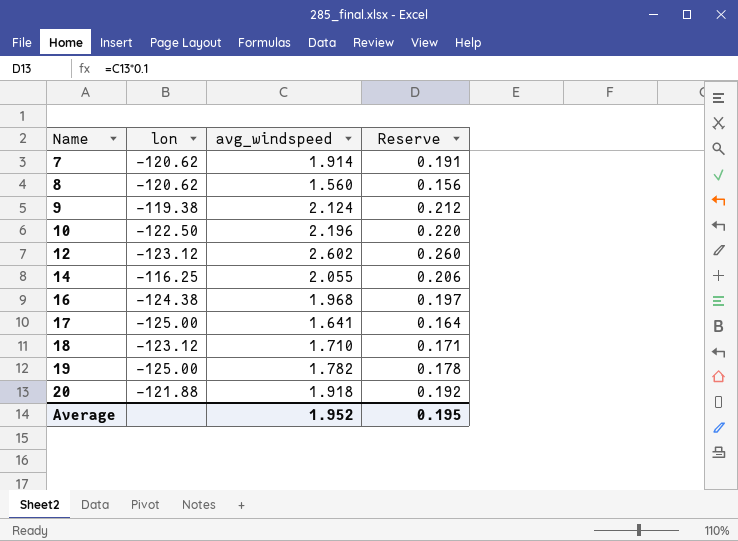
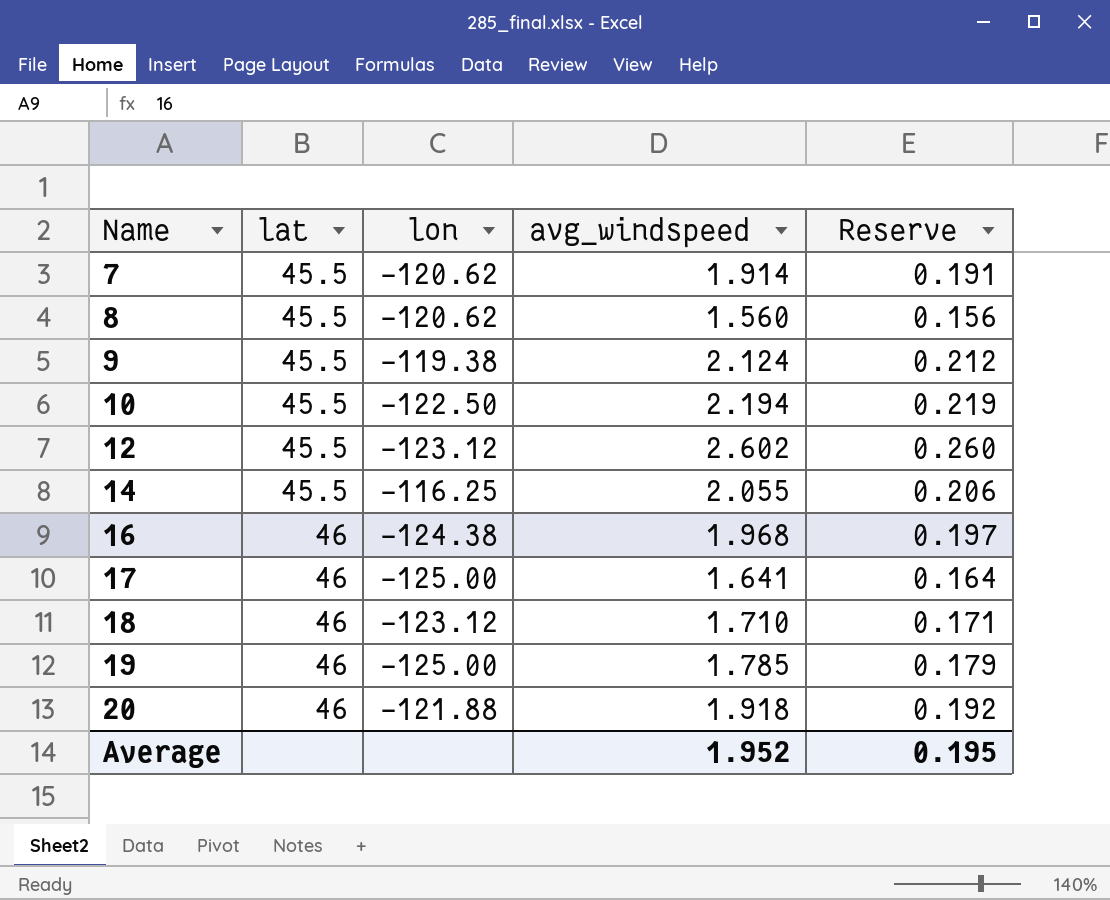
column lat | position: none -> 2
10 | avg_windspeed: 2.196 -> 2.194
10 | Reserve: 0.220 -> 0.219
19 | avg_windspeed: 1.782 -> 1.785
19 | Reserve: 0.178 -> 0.179

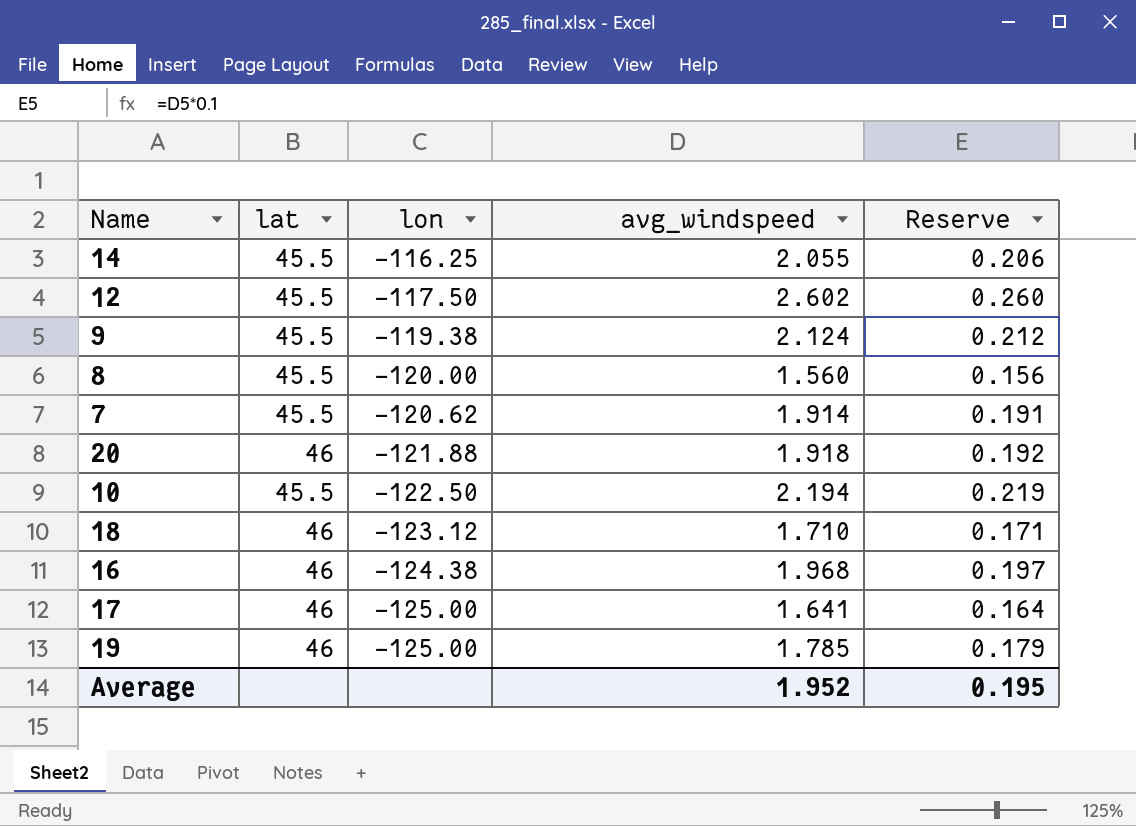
row order: Name ascending -> lon descending
12 | lon: -123.12 -> -117.50
8 | lon: -120.62 -> -120.00

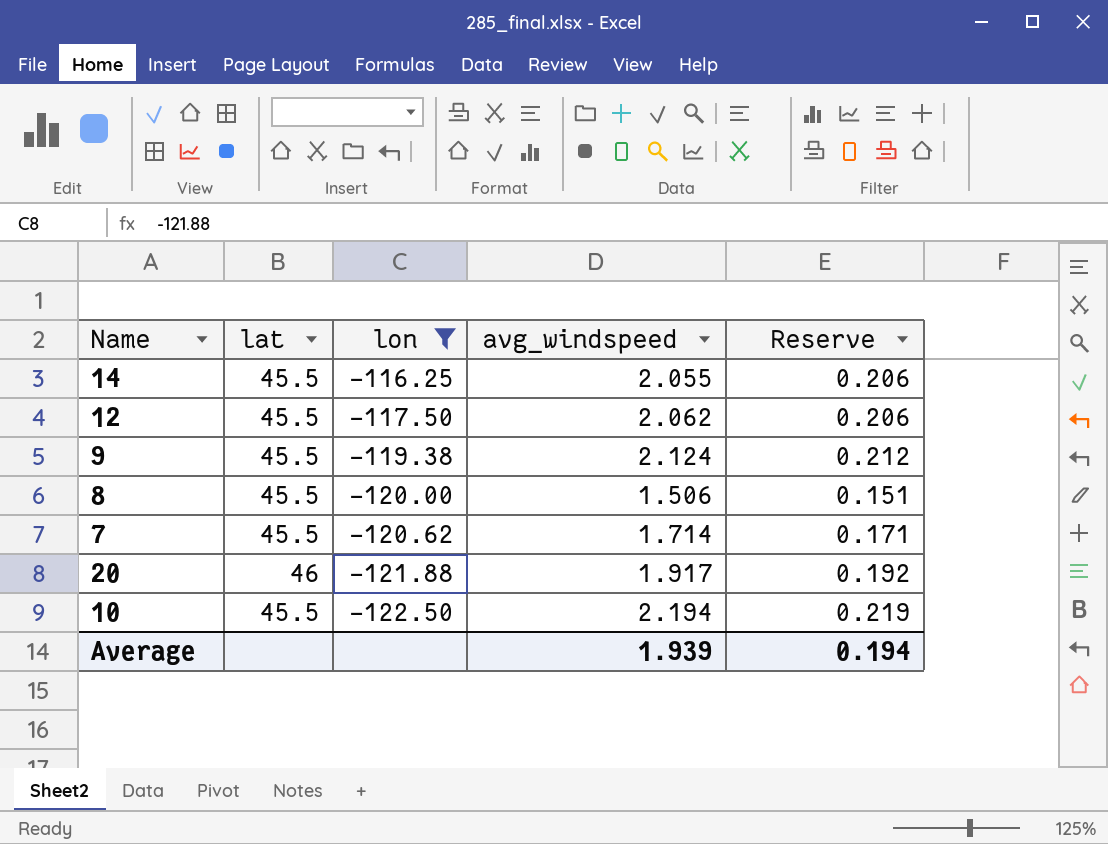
filter: none -> lon >= -122.50
12 | avg_windspeed: 2.602 -> 2.062
12 | Reserve: 0.260 -> 0.206
8 | avg_windspeed: 1.560 -> 1.506
8 | Reserve: 0.156 -> 0.151
7 | avg_windspeed: 1.914 -> 1.714
7 | Reserve: 0.191 -> 0.171
20 | avg_windspeed: 1.918 -> 1.917
Average | avg_windspeed: 1.952 -> 1.939
Average | Reserve: 0.195 -> 0.194

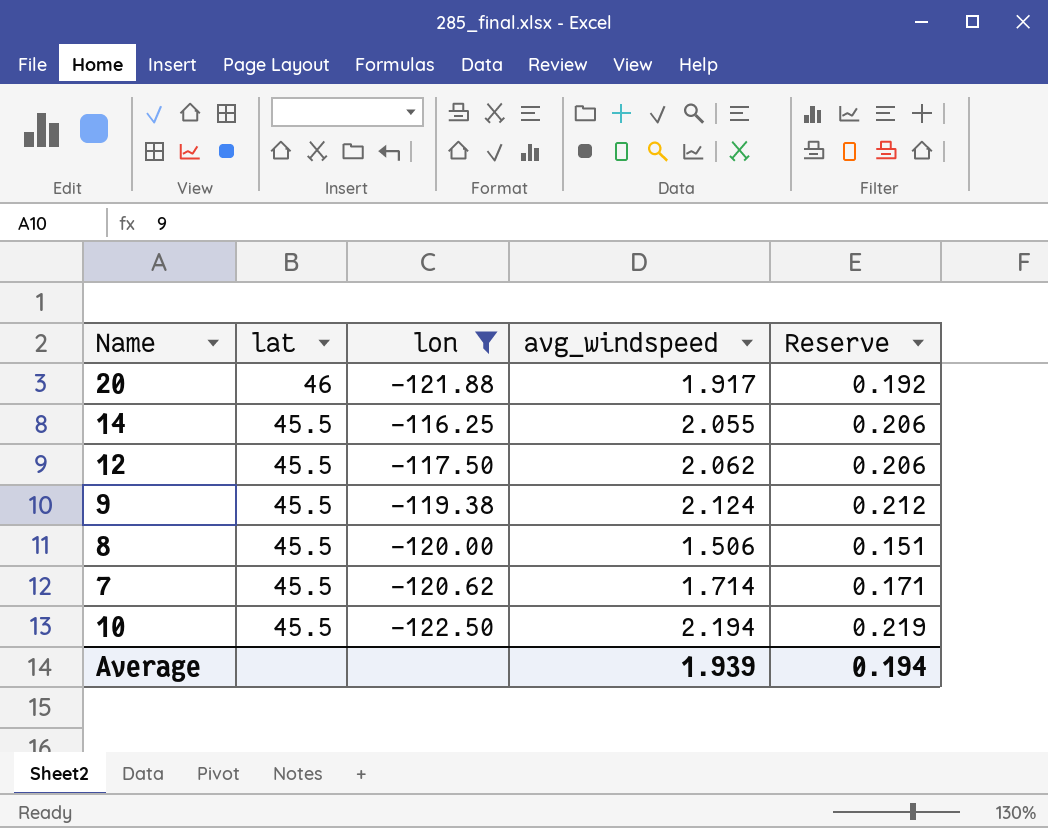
row order: lon descending -> lat descending

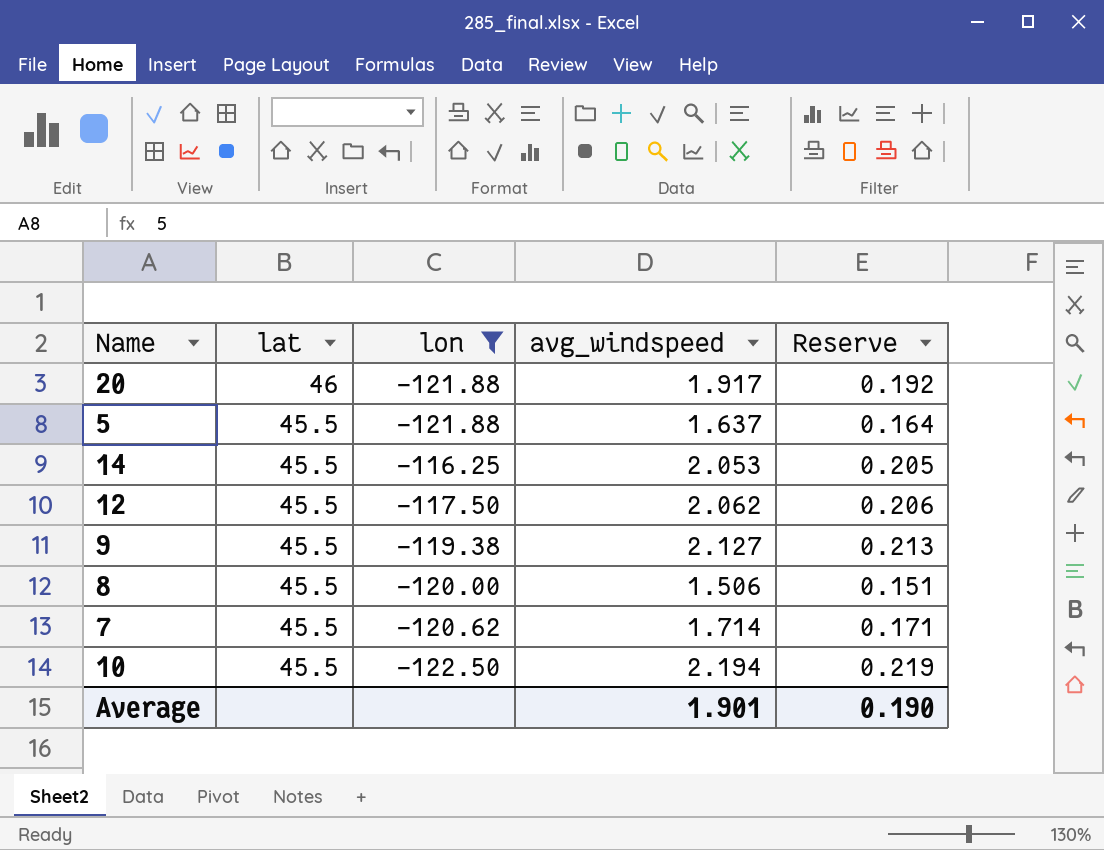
row 5: none -> 45.5 | -121.88 | 1.637 | 0.164
14 | avg_windspeed: 2.055 -> 2.053
14 | Reserve: 0.206 -> 0.205
9 | avg_windspeed: 2.124 -> 2.127
9 | Reserve: 0.212 -> 0.213
Average | avg_windspeed: 1.939 -> 1.901
Average | Reserve: 0.194 -> 0.190

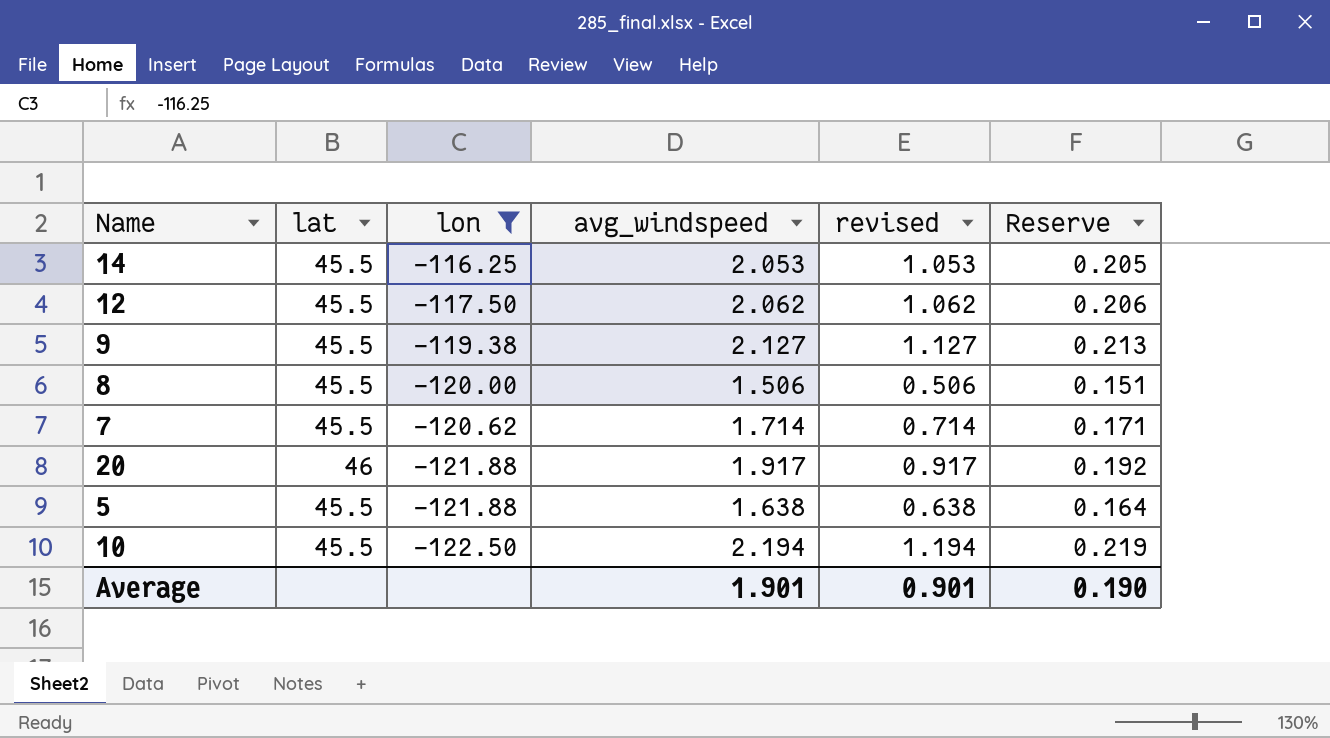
row order: lat descending -> lon descending
column revised | formula: none -> [avg_windspeed] - 1
5 | avg_windspeed: 1.637 -> 1.638

